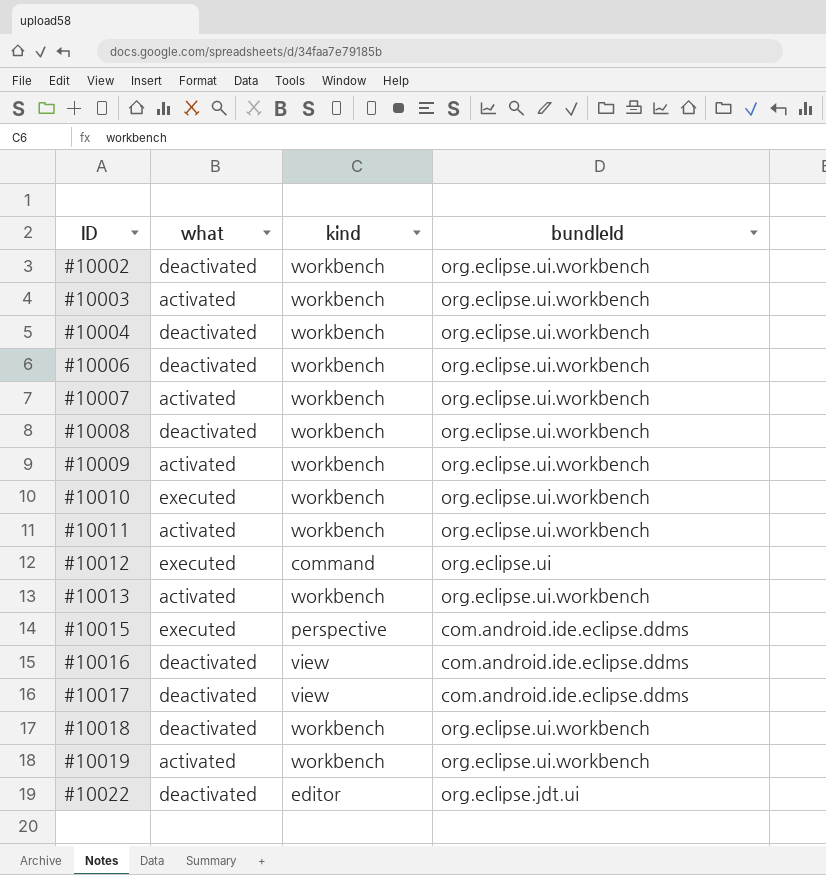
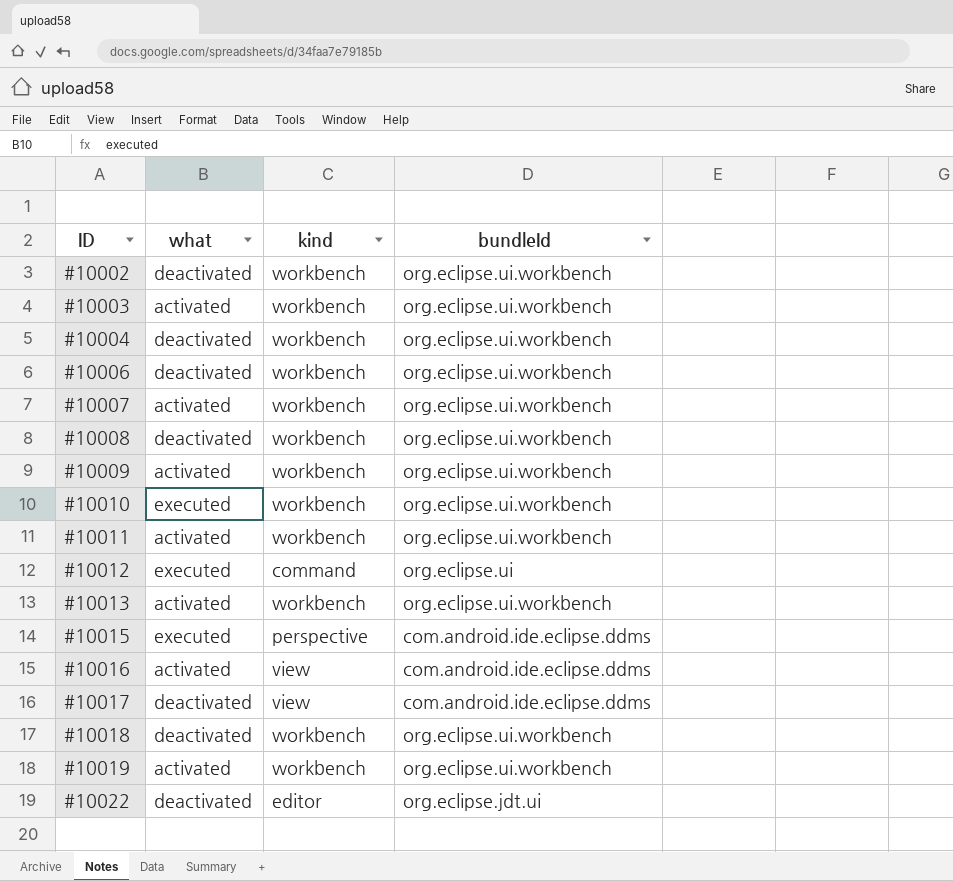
#10016 | what: deactivated -> activated

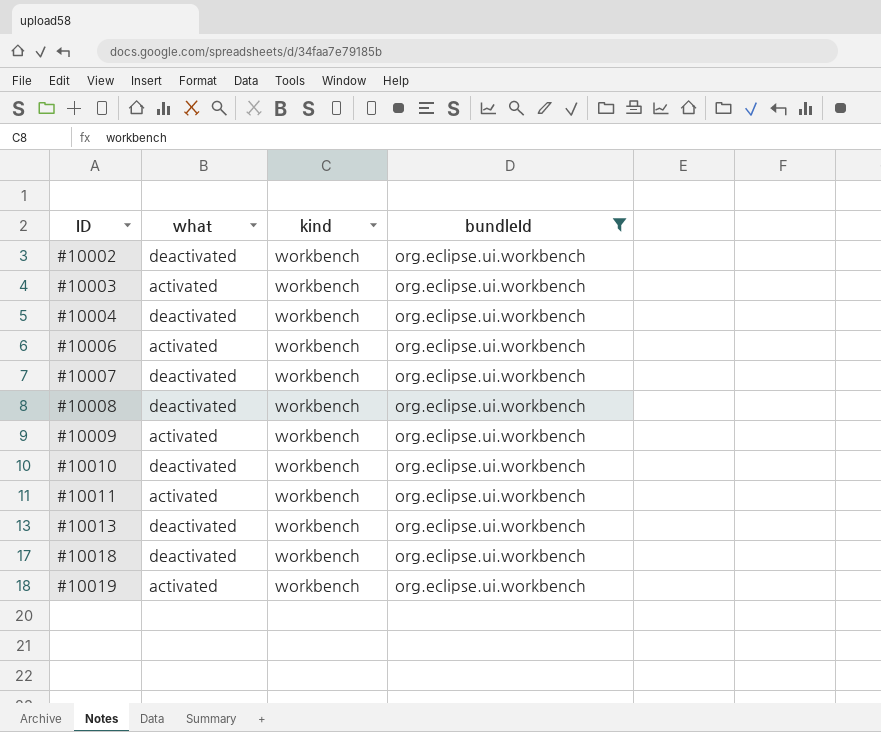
filter: none -> bundleId = org.eclipse.ui.workbench
#10006 | what: deactivated -> activated
#10007 | what: activated -> deactivated
#10010 | what: executed -> deactivated
#10013 | what: activated -> deactivated

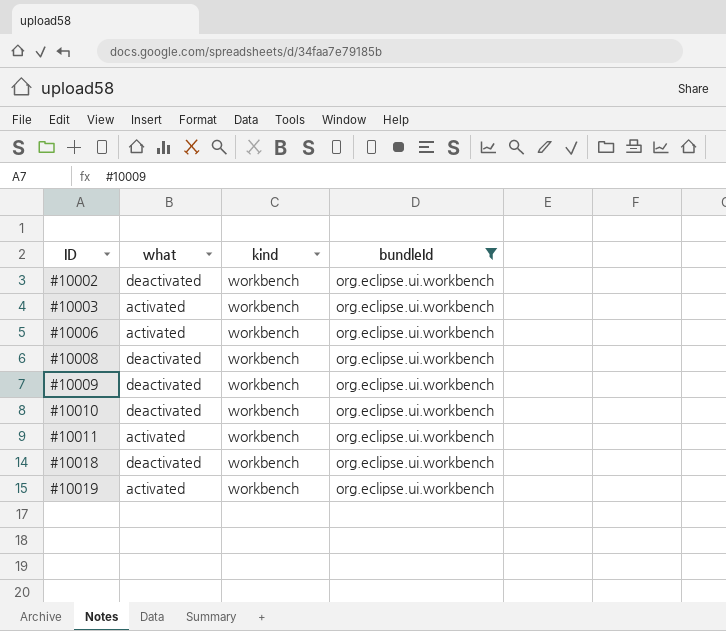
row #10004: deactivated | workbench | org.eclipse.ui.workbench -> none
row #10007: deactivated | workbench | org.eclipse.ui.workbench -> none
row #10013: deactivated | workbench | org.eclipse.ui.workbench -> none
#10009 | what: activated -> deactivated

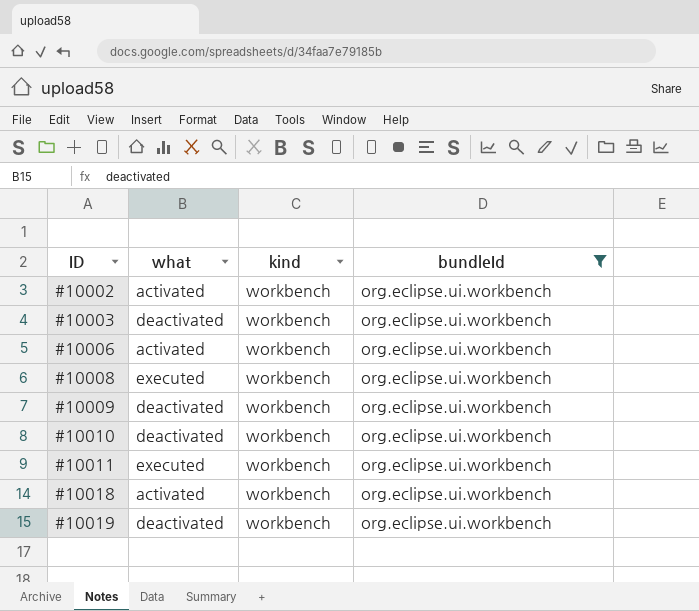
#10002 | what: deactivated -> activated
#10003 | what: activated -> deactivated
#10008 | what: deactivated -> executed
#10011 | what: activated -> executed
#10018 | what: deactivated -> activated
#10019 | what: activated -> deactivated

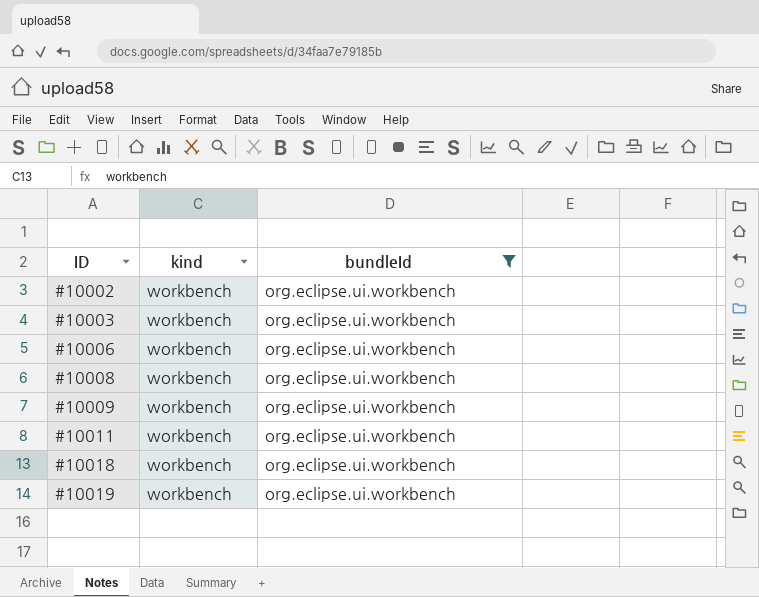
column what | position: 2 -> none
row #10010: deactivated | workbench | org.eclipse.ui.workbench -> none

